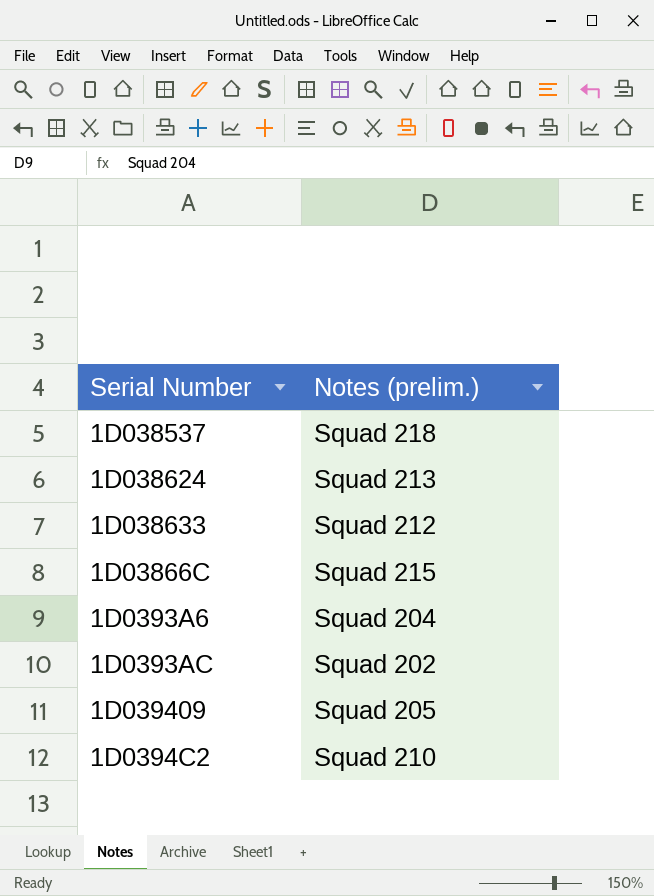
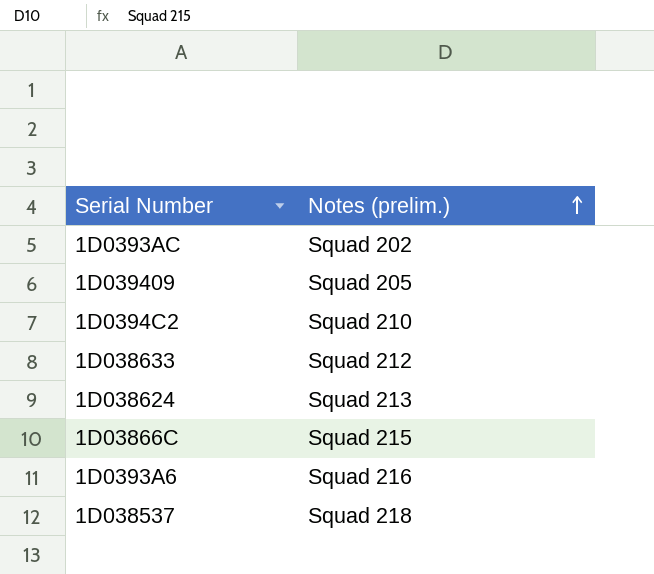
row order: none -> Notes (prelim.) ascending
1D0393A6 | Notes (prelim.): Squad 204 -> Squad 216

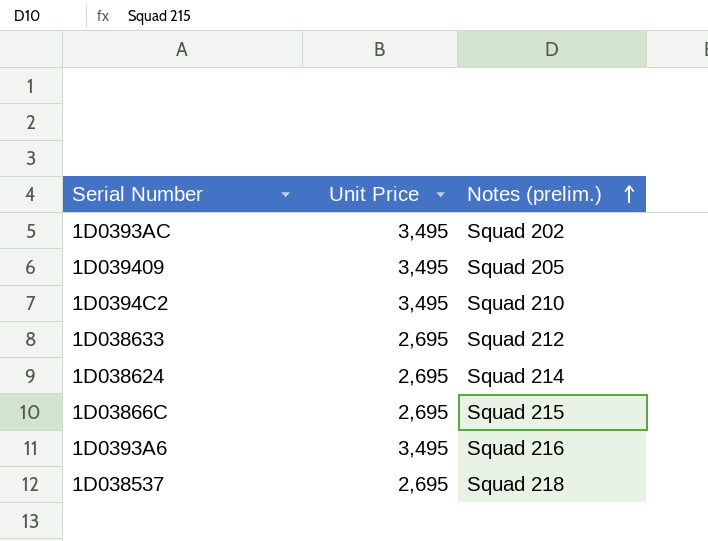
column Unit Price | position: none -> 2
1D038624 | Notes (prelim.): Squad 213 -> Squad 214

